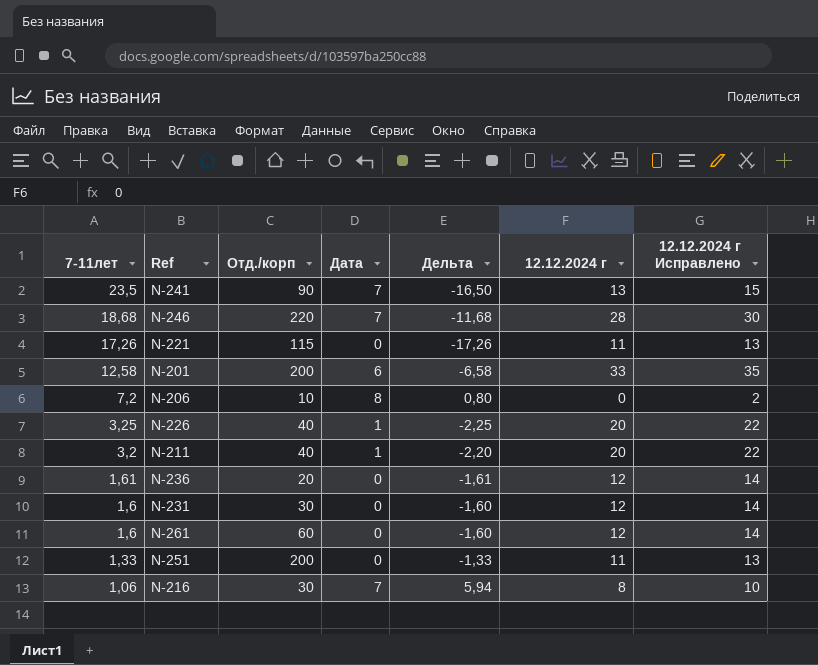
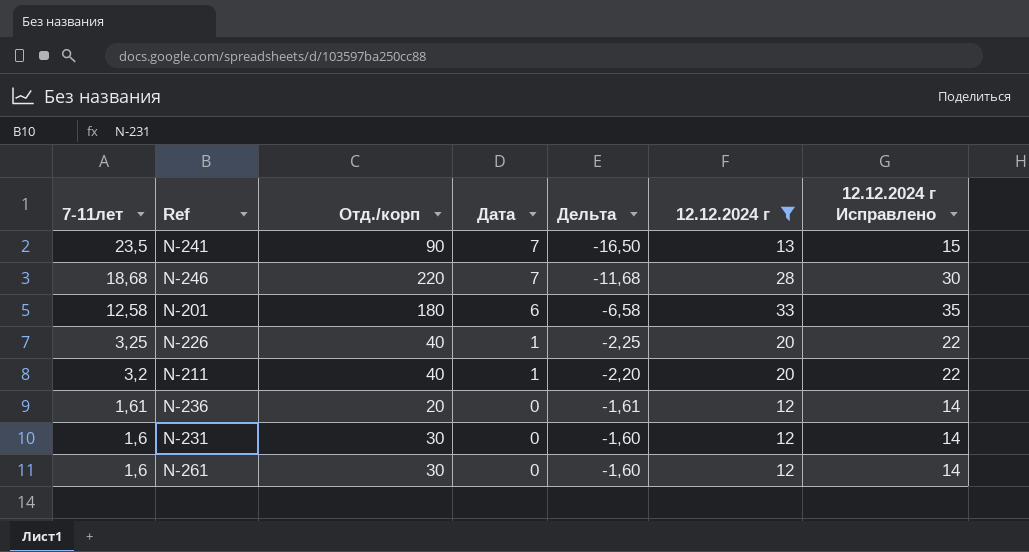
filter: none -> 12.12.2024 г >= 12
N-201 | Отд./корп: 200 -> 180
N-261 | Отд./корп: 60 -> 30

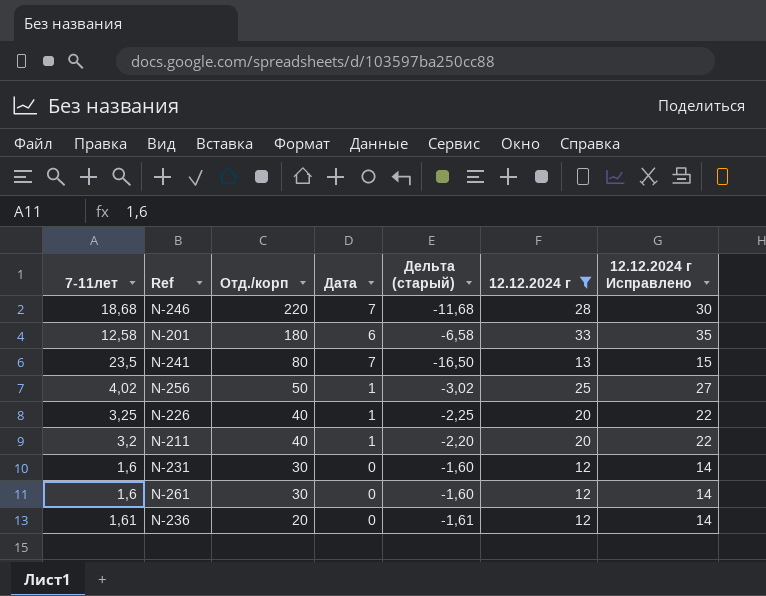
row order: 7-11лет descending -> Отд./корп descending
column name: Дельта -> Дельта (старый)
N-241 | Отд./корп: 90 -> 80
row N-256: none -> 4,02 | 50 | 1 | -3,02 | 25 | 27

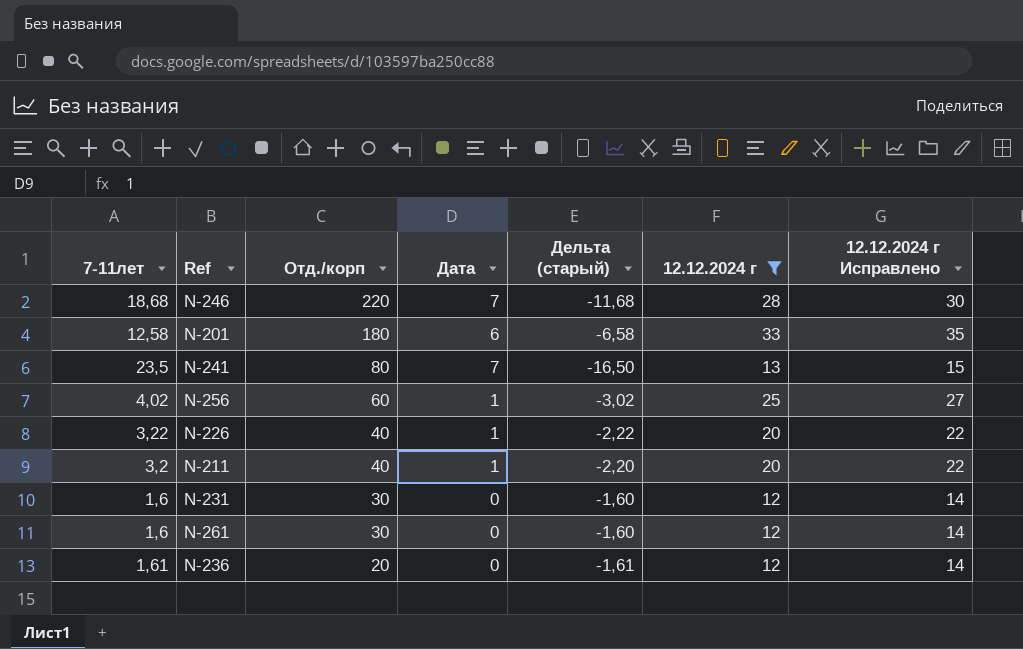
N-256 | Отд./корп: 50 -> 60
N-226 | 7-11лет: 3,25 -> 3,22
N-226 | Дельта (старый): -2,25 -> -2,22

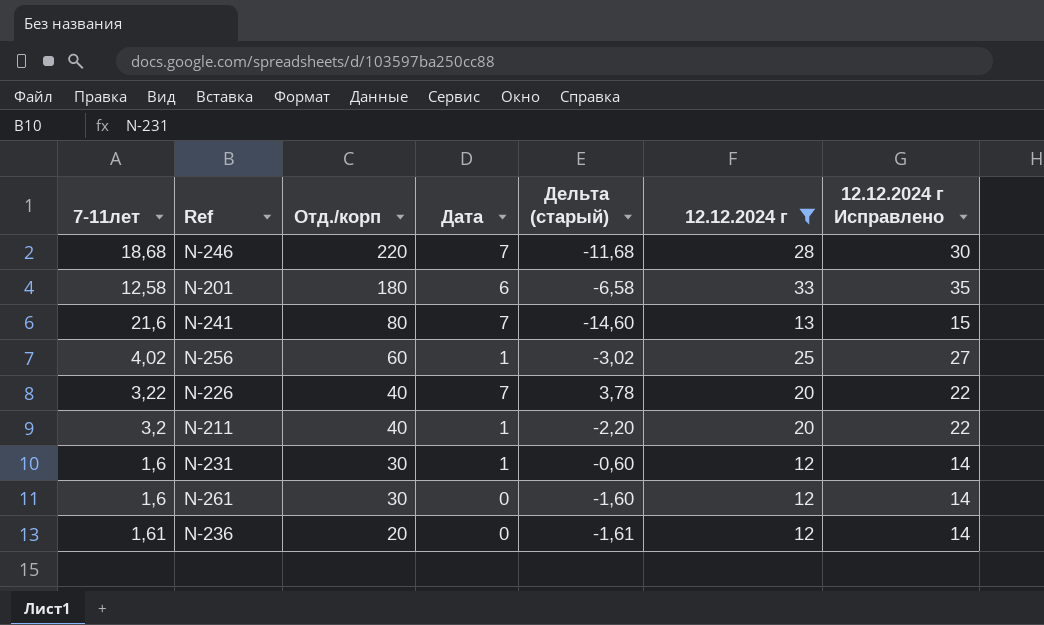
N-241 | 7-11лет: 23,5 -> 21,6
N-241 | Дельта (старый): -16,50 -> -14,60
N-226 | Дата: 1 -> 7
N-226 | Дельта (старый): -2,22 -> 3,78
N-231 | Дата: 0 -> 1
N-231 | Дельта (старый): -1,60 -> -0,60

